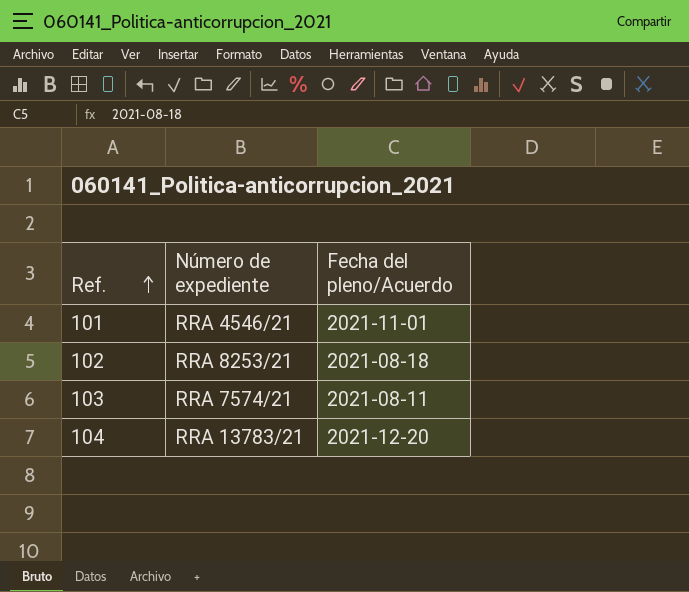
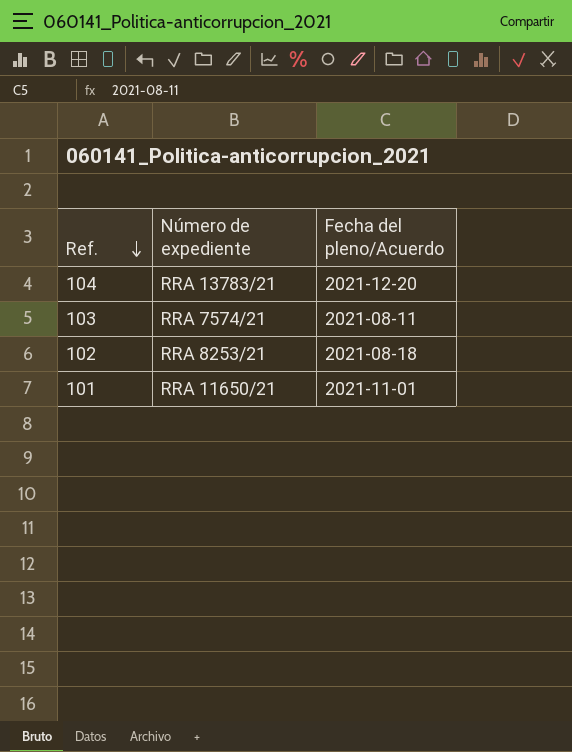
row order: Ref. ascending -> Ref. descending
101 | Número de expediente: RRA 4546/21 -> RRA 11650/21

